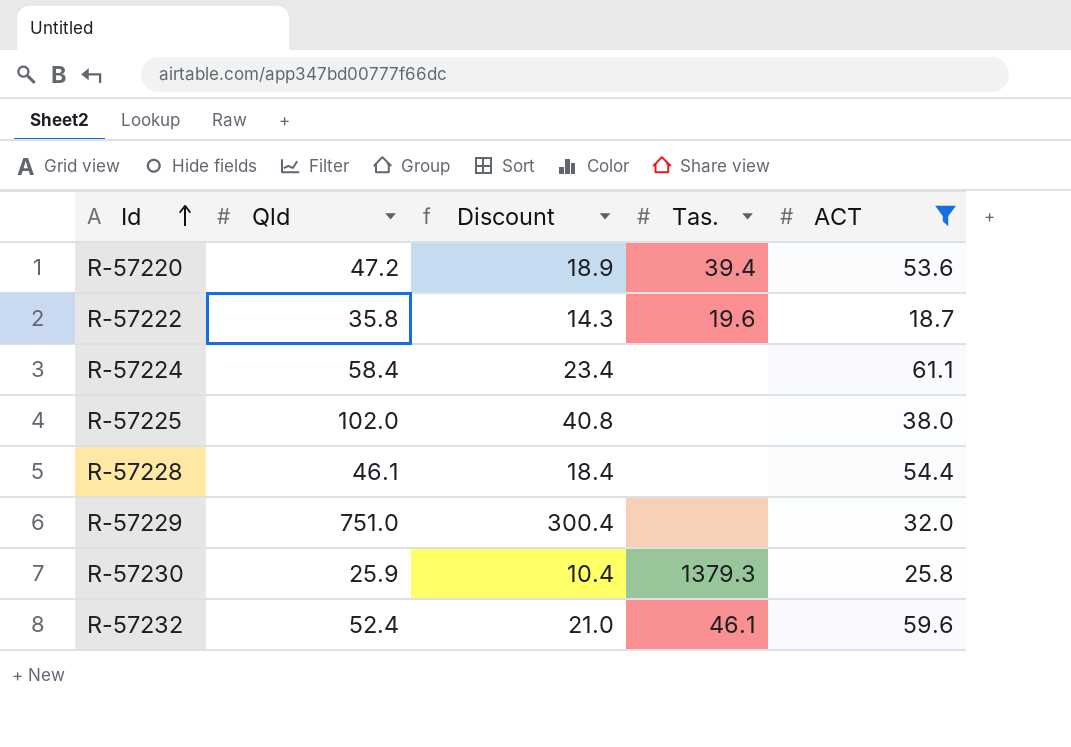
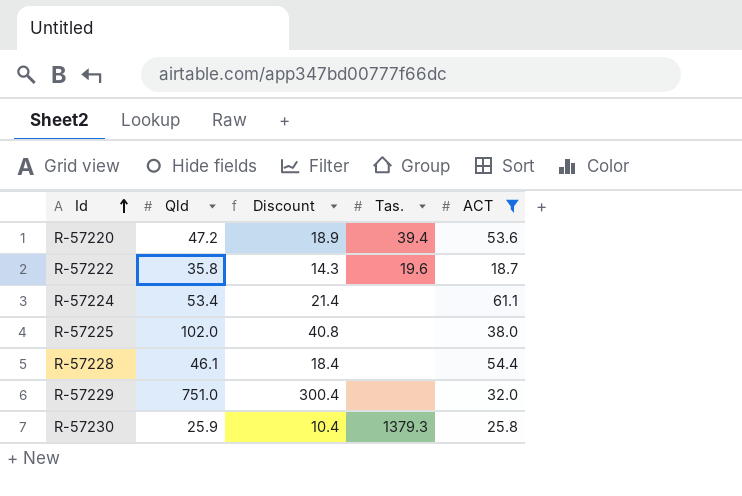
row R-57232: 52.4 | 21.0 | 46.1 | 59.6 -> none
R-57224 | Qld: 58.4 -> 53.4
R-57224 | Discount: 23.4 -> 21.4

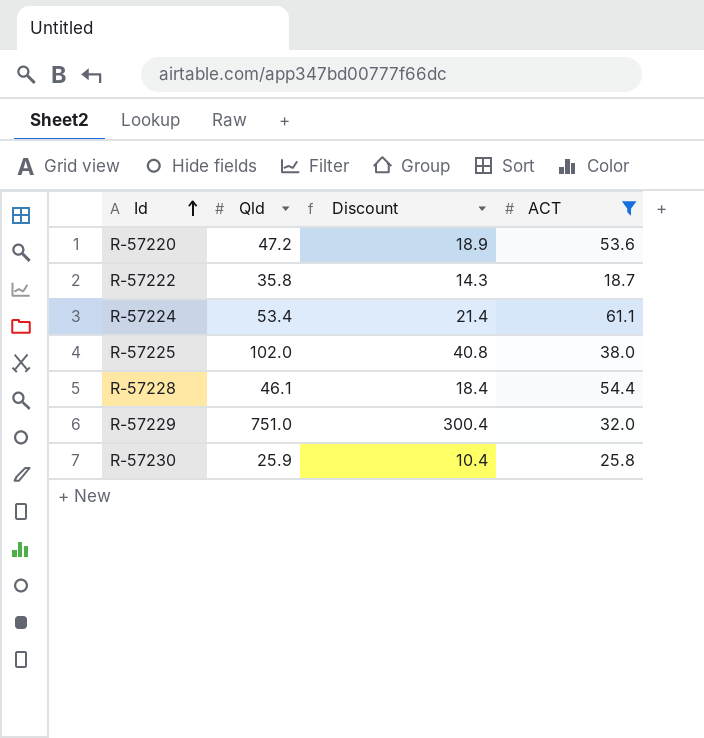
column Tas. | position: 4 -> none

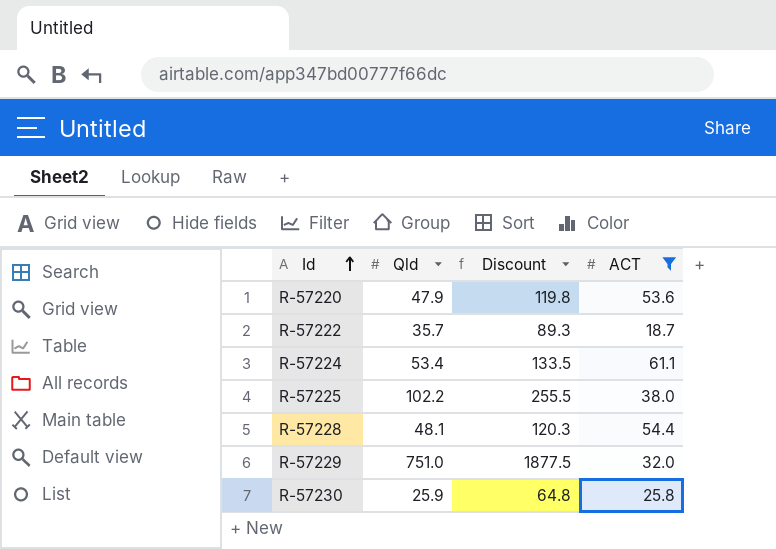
column Discount | formula: [Qld] * 0.4 -> [Qld] * 2.5
R-57220 | Qld: 47.2 -> 47.9
R-57222 | Qld: 35.8 -> 35.7
R-57225 | Qld: 102.0 -> 102.2
R-57228 | Qld: 46.1 -> 48.1

